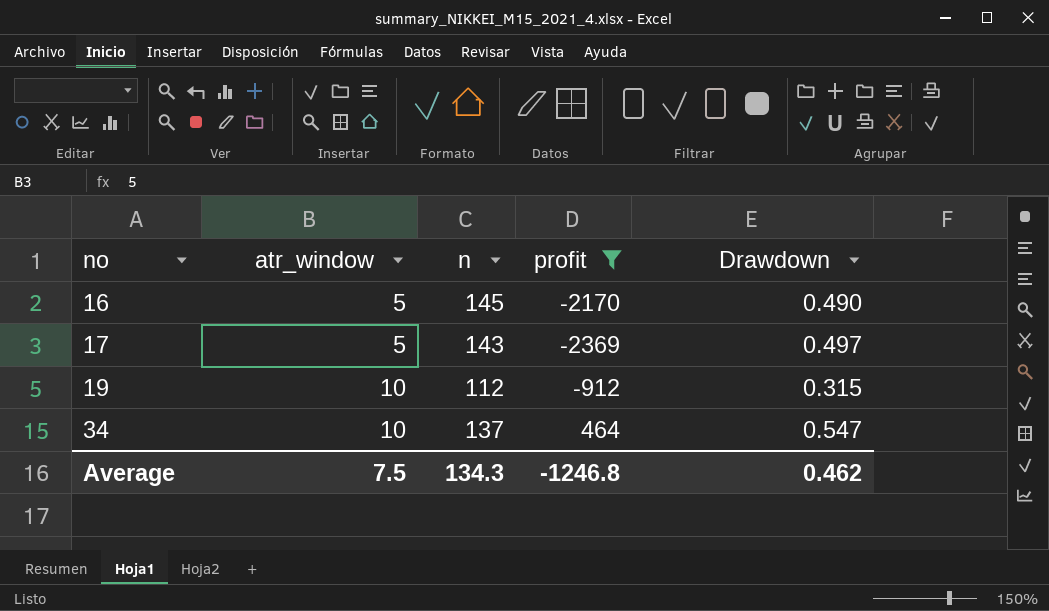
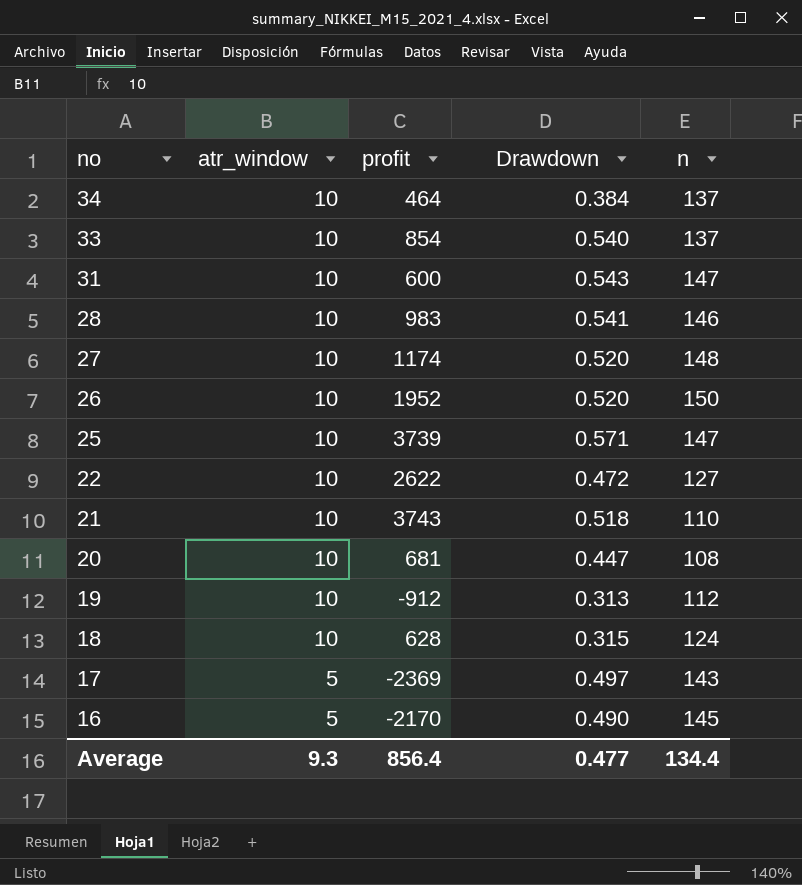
filter: profit <= 464 -> none
row order: no ascending -> no descending
column n | position: 3 -> 5
34 | Drawdown: 0.547 -> 0.384
19 | Drawdown: 0.315 -> 0.313
Average | atr_window: 7.5 -> 9.3
Average | profit: -1246.8 -> 856.4
Average | Drawdown: 0.462 -> 0.477
Average | n: 134.3 -> 134.4

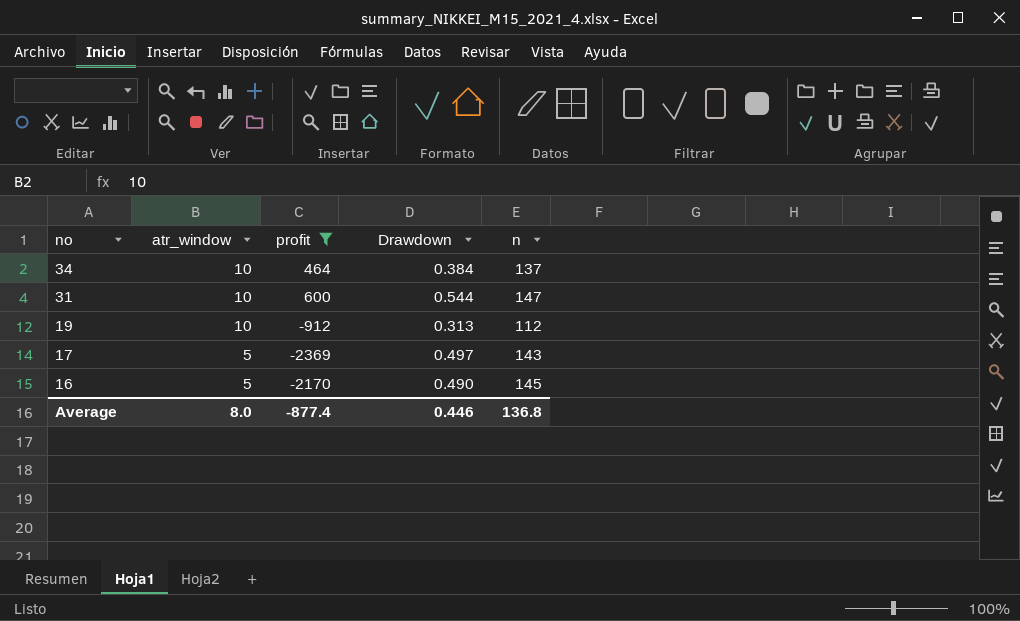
filter: none -> profit <= 600
31 | Drawdown: 0.543 -> 0.544
Average | atr_window: 9.3 -> 8.0
Average | profit: 856.4 -> -877.4
Average | Drawdown: 0.477 -> 0.446
Average | n: 134.4 -> 136.8

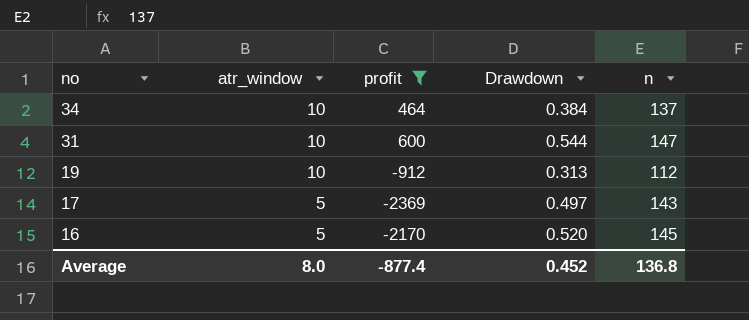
16 | Drawdown: 0.490 -> 0.520
Average | Drawdown: 0.446 -> 0.452

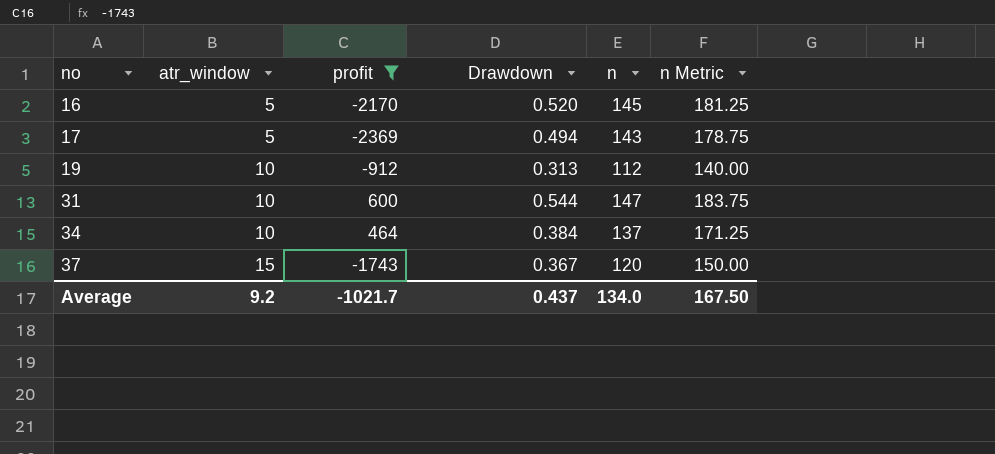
row order: no descending -> no ascending
column n Metric | formula: none -> [n] * 1.25
17 | Drawdown: 0.497 -> 0.494
row 37: none -> 15 | -1743 | 0.367 | 120 | 150.00
Average | atr_window: 8.0 -> 9.2
Average | profit: -877.4 -> -1021.7
Average | Drawdown: 0.452 -> 0.437
Average | n: 136.8 -> 134.0

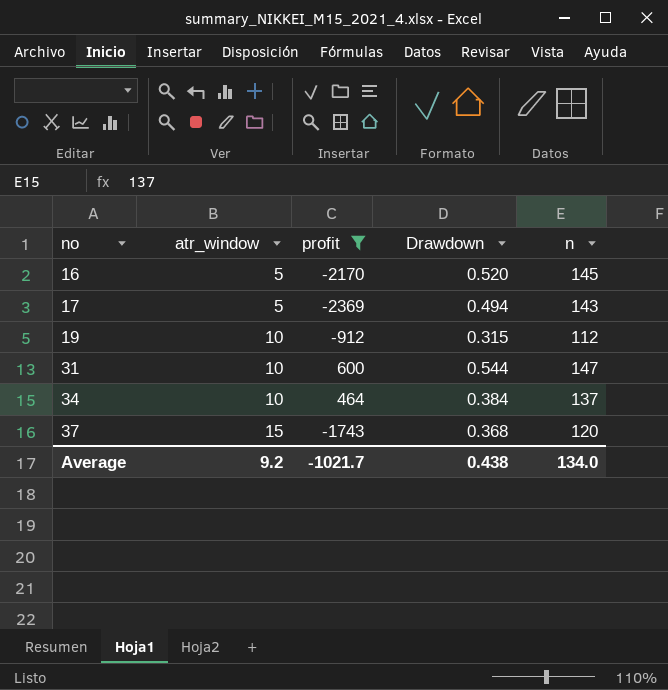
column n Metric | formula: [n] * 1.25 -> none
19 | Drawdown: 0.313 -> 0.315
37 | Drawdown: 0.367 -> 0.368
Average | Drawdown: 0.437 -> 0.438

